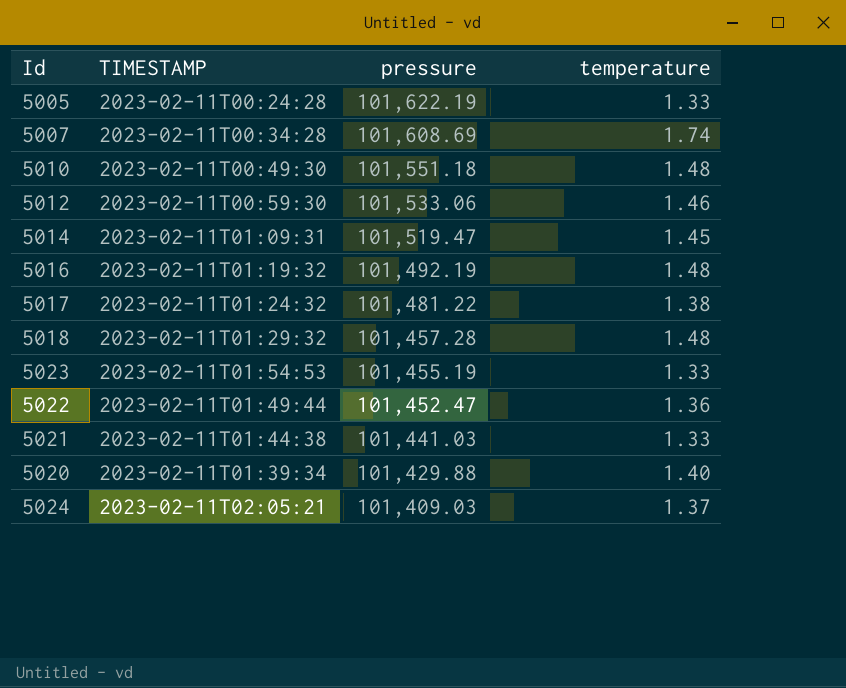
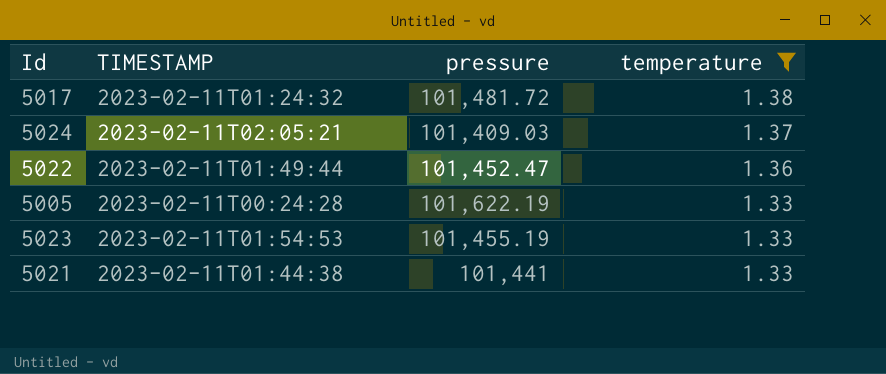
filter: none -> temperature <= 1.38
row order: pressure descending -> temperature descending
5017 | pressure: 101,481.22 -> 101,481.72
5021 | pressure: 101,441.03 -> 101,441

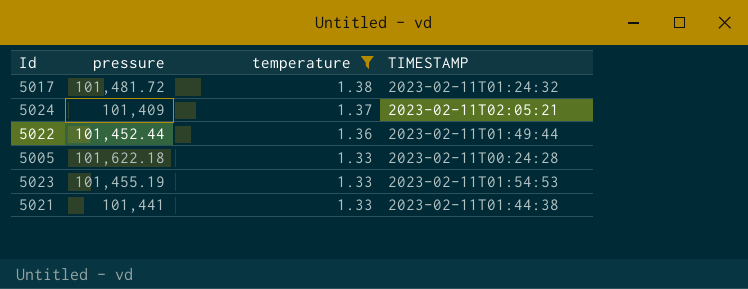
column TIMESTAMP | position: 2 -> 4
5024 | pressure: 101,409.03 -> 101,409
5022 | pressure: 101,452.47 -> 101,452.44
5005 | pressure: 101,622.19 -> 101,622.18

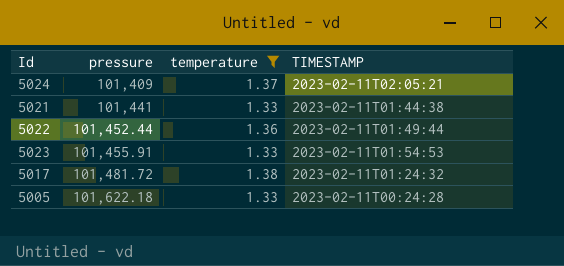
row order: temperature descending -> pressure ascending
5023 | pressure: 101,455.19 -> 101,455.91

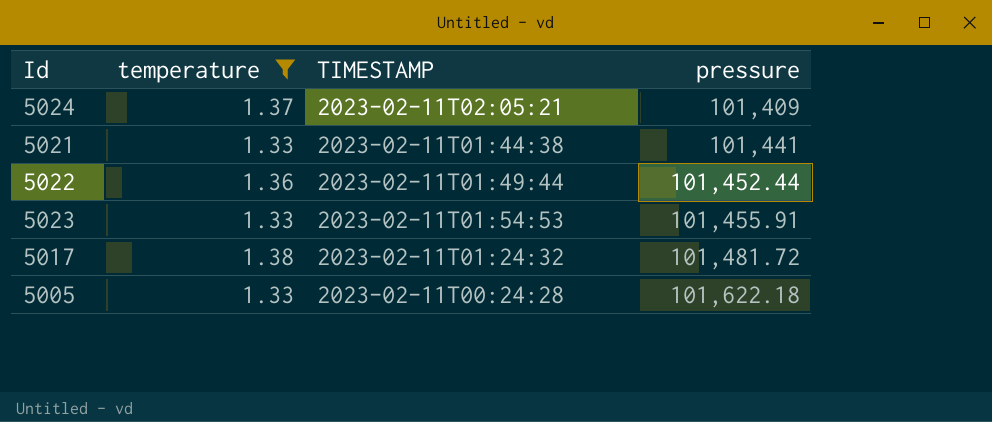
column pressure | position: 2 -> 4

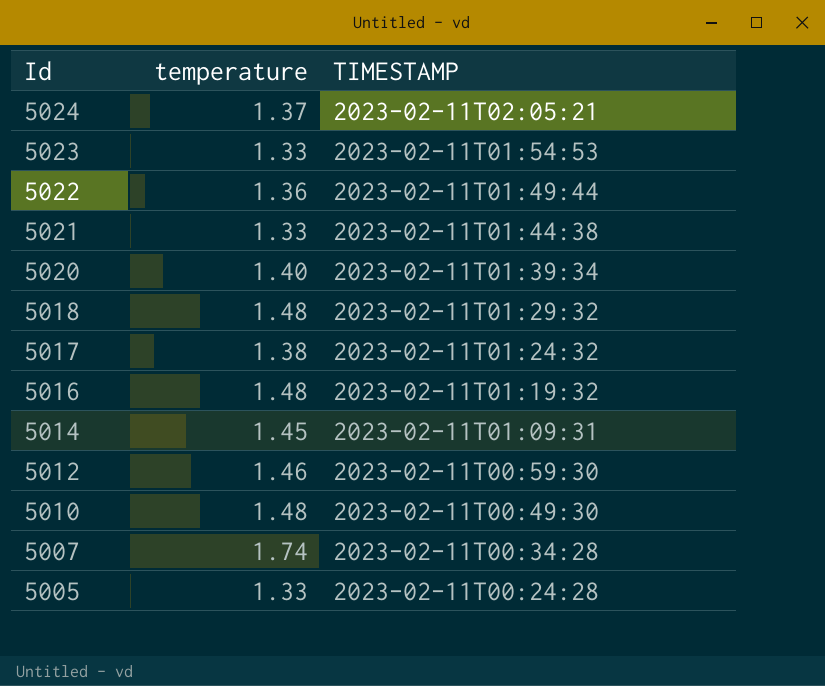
filter: temperature <= 1.38 -> none
row order: pressure ascending -> Id descending
column pressure | position: 4 -> none

